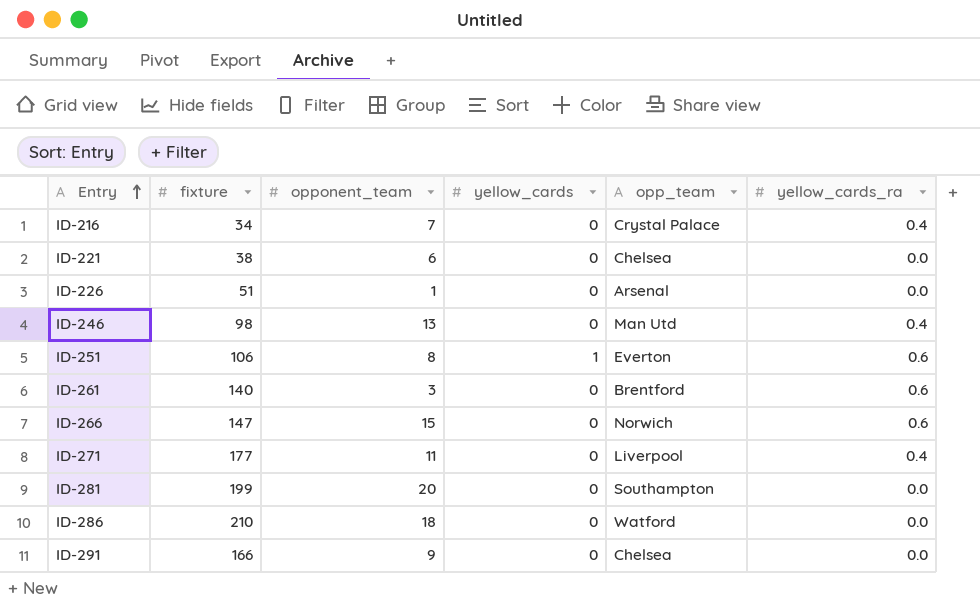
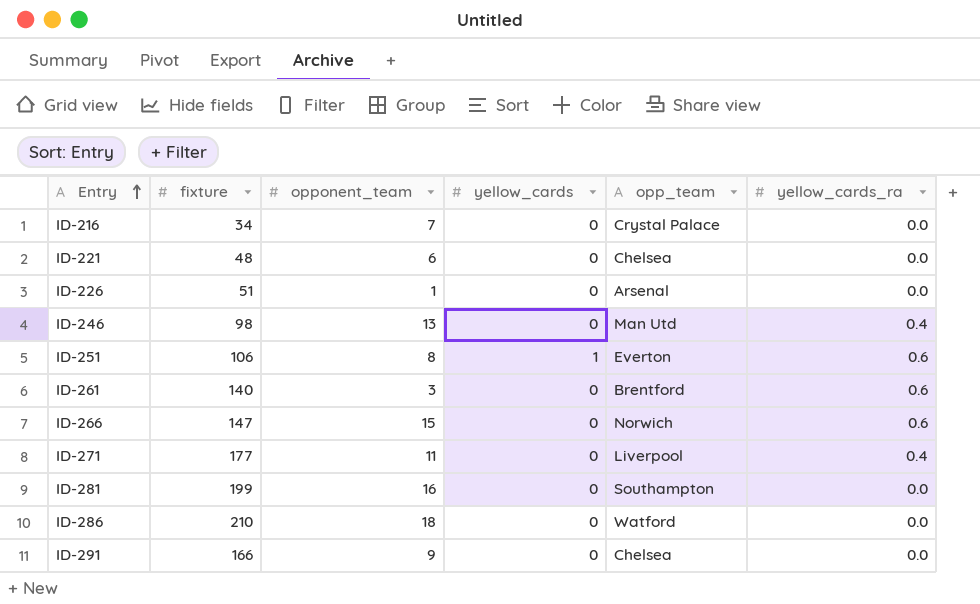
ID-216 | yellow_cards_ra: 0.4 -> 0.0
ID-221 | fixture: 38 -> 48
ID-281 | opponent_team: 20 -> 16

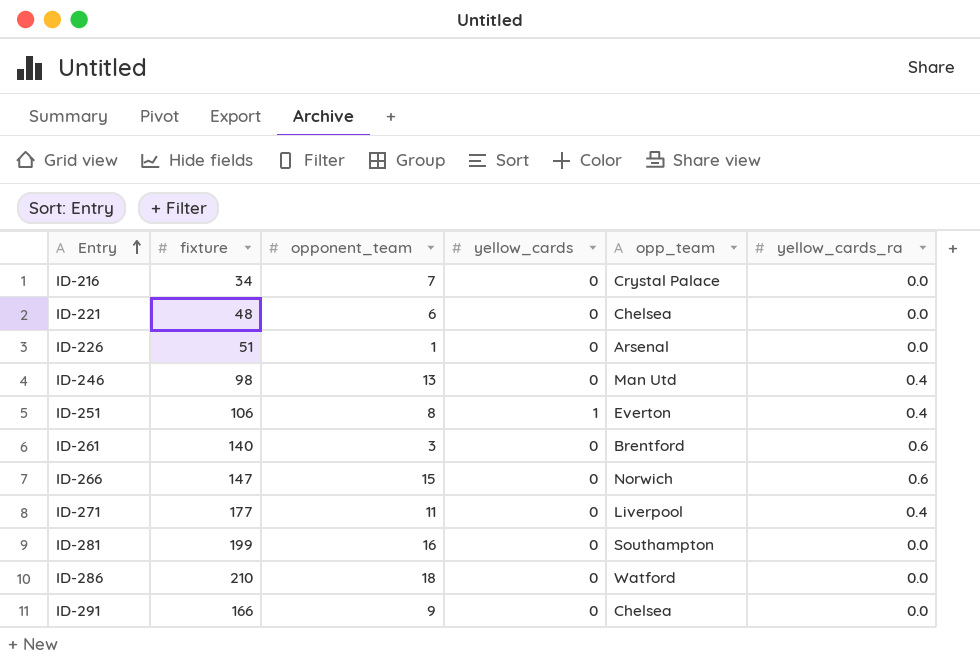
ID-251 | yellow_cards_ra: 0.6 -> 0.4

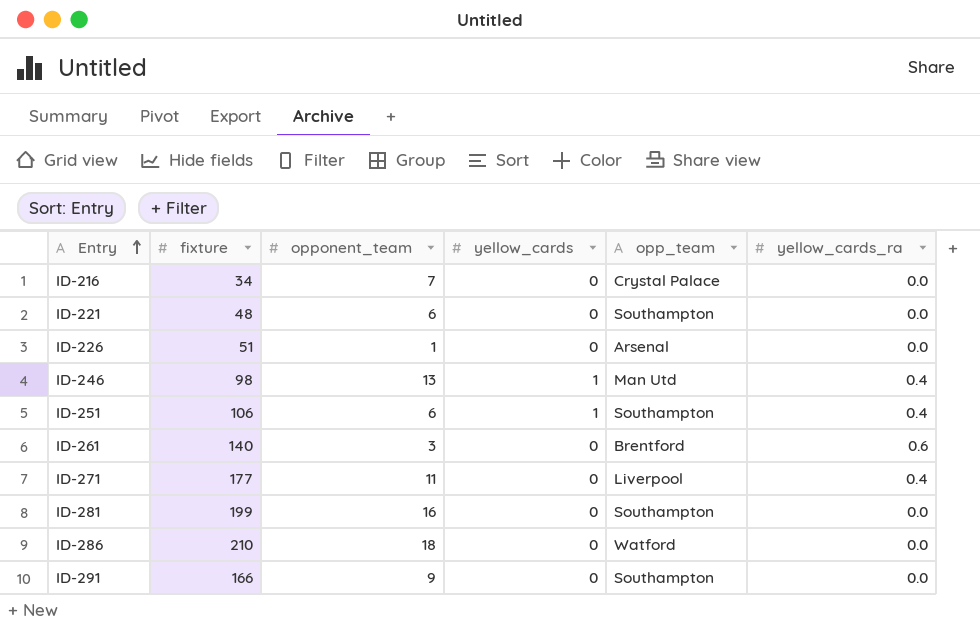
row ID-266: 147 | 15 | 0 | Norwich | 0.6 -> none
ID-221 | opp_team: Chelsea -> Southampton
ID-246 | yellow_cards: 0 -> 1
ID-251 | opponent_team: 8 -> 6
ID-251 | opp_team: Everton -> Southampton
ID-291 | opp_team: Chelsea -> Southampton

